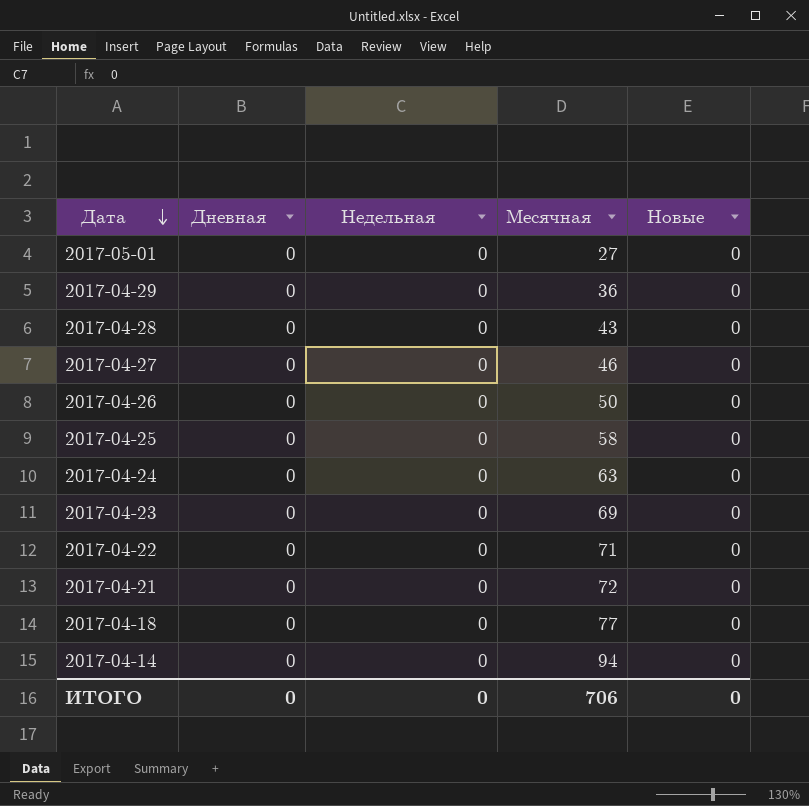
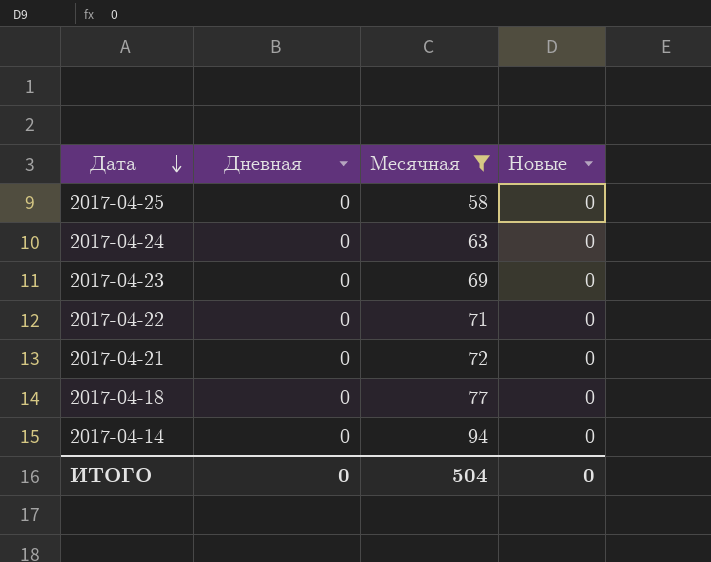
filter: none -> Месячная >= 58
column Недельная | position: 3 -> none
ИТОГО | Месячная: 706 -> 504

